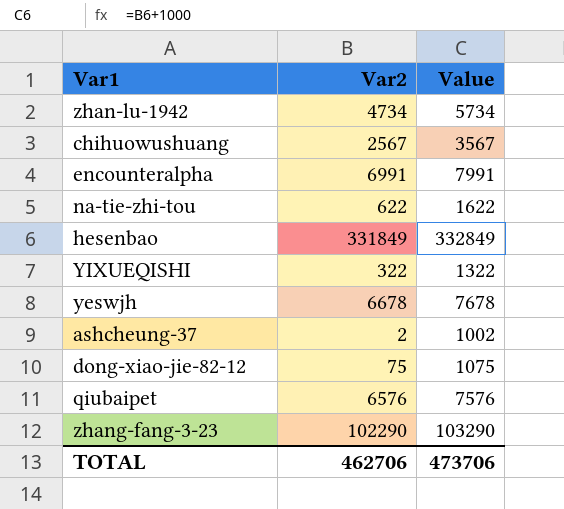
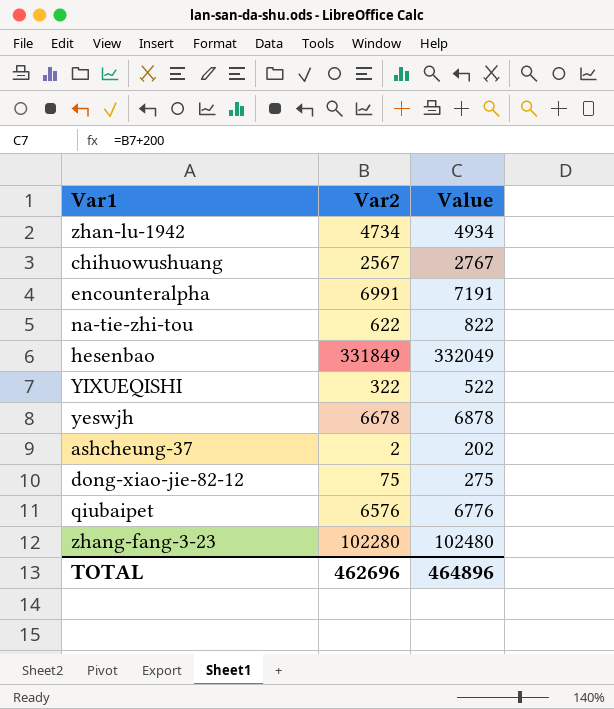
column Value | formula: [Var2] + 1000 -> [Var2] + 200
zhang-fang-3-23 | Var2: 102290 -> 102280
TOTAL | Var2: 462706 -> 462696
TOTAL | Value: 473706 -> 464896

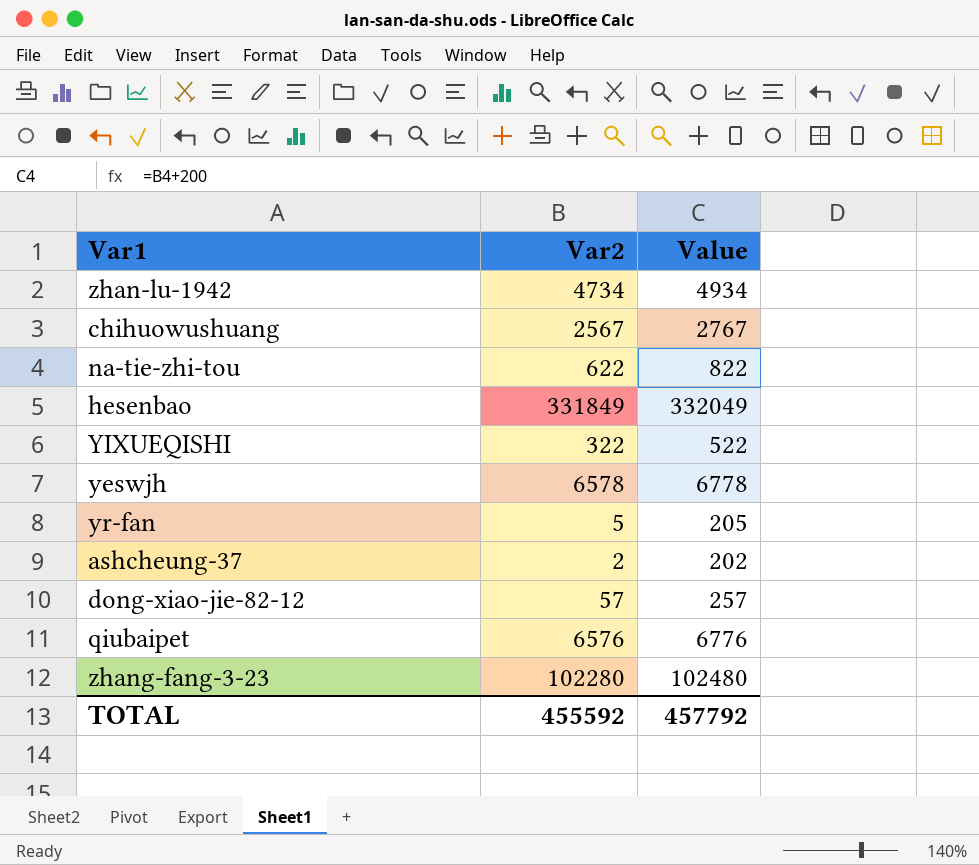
row encounteralpha: 6991 | 7191 -> none
yeswjh | Var2: 6678 -> 6578
yeswjh | Value: 6878 -> 6778
row yr-fan: none -> 5 | 205
dong-xiao-jie-82-12 | Var2: 75 -> 57
dong-xiao-jie-82-12 | Value: 275 -> 257
TOTAL | Var2: 462696 -> 455592
TOTAL | Value: 464896 -> 457792

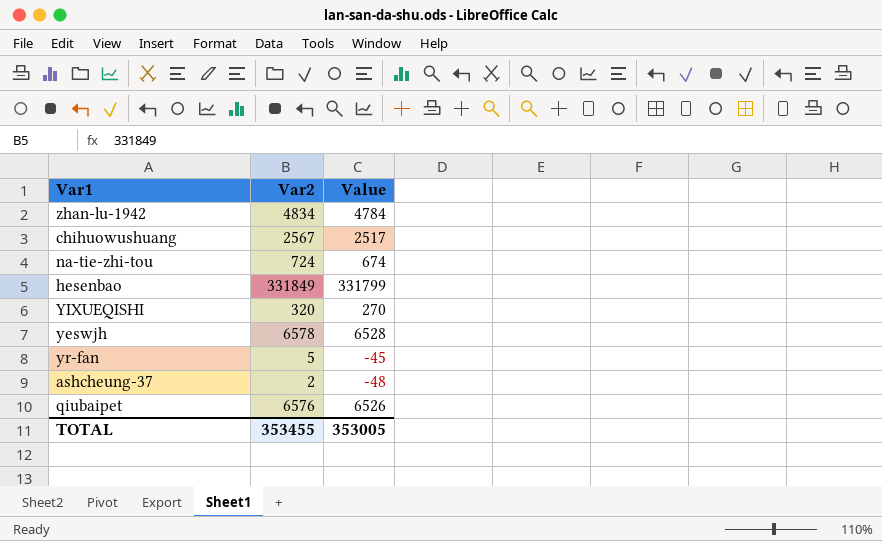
column Value | formula: [Var2] + 200 -> [Var2] - 50
row dong-xiao-jie-82-12: 57 | 257 -> none
row zhang-fang-3-23: 102280 | 102480 -> none
zhan-lu-1942 | Var2: 4734 -> 4834
na-tie-zhi-tou | Var2: 622 -> 724
YIXUEQISHI | Var2: 322 -> 320
TOTAL | Var2: 455592 -> 353455
TOTAL | Value: 457792 -> 353005

